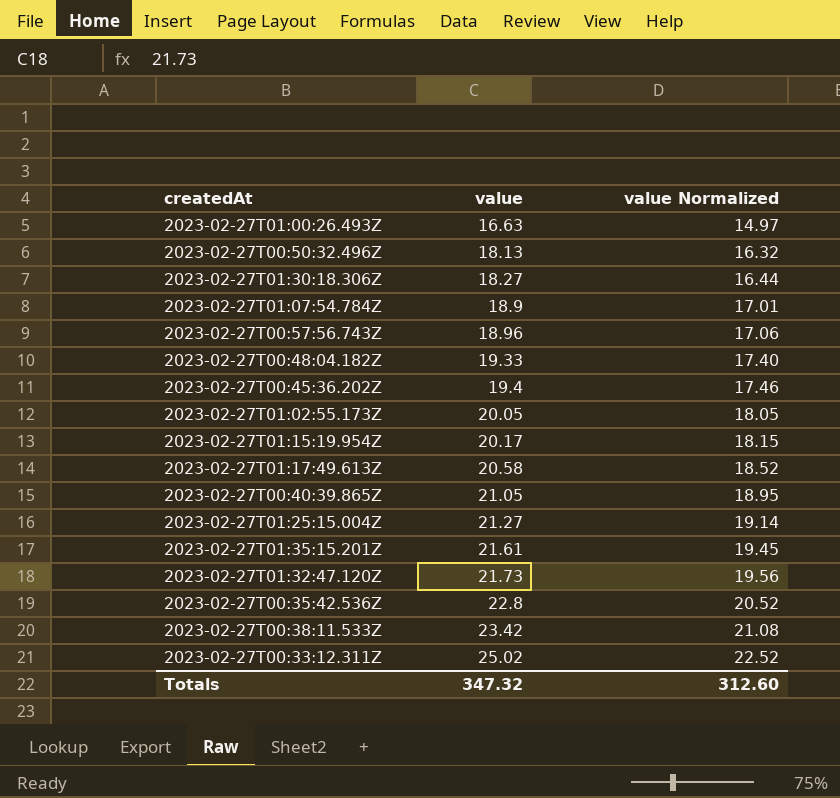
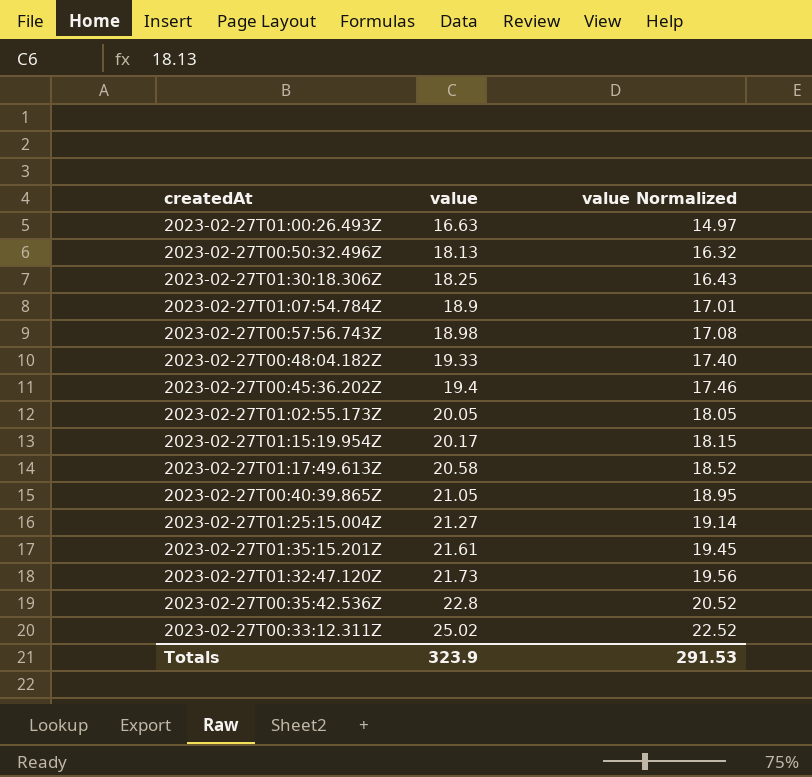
row 2023-02-27T00:38:11.533Z: 23.42 | 21.08 -> none
2023-02-27T01:30:18.306Z | value: 18.27 -> 18.25
2023-02-27T01:30:18.306Z | value Normalized: 16.44 -> 16.43
2023-02-27T00:57:56.743Z | value: 18.96 -> 18.98
2023-02-27T00:57:56.743Z | value Normalized: 17.06 -> 17.08
Totals | value: 347.32 -> 323.9
Totals | value Normalized: 312.60 -> 291.53

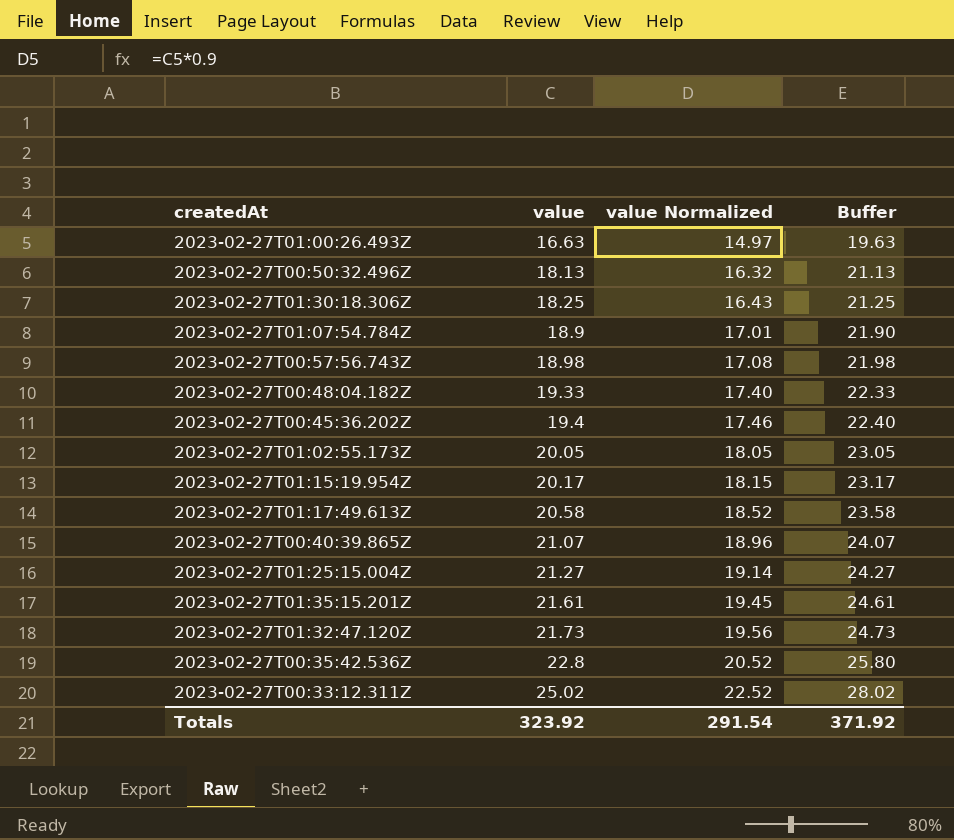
column Buffer | formula: none -> [value] + 3
2023-02-27T00:40:39.865Z | value: 21.05 -> 21.07
2023-02-27T00:40:39.865Z | value Normalized: 18.95 -> 18.96
Totals | value: 323.9 -> 323.92
Totals | value Normalized: 291.53 -> 291.54

